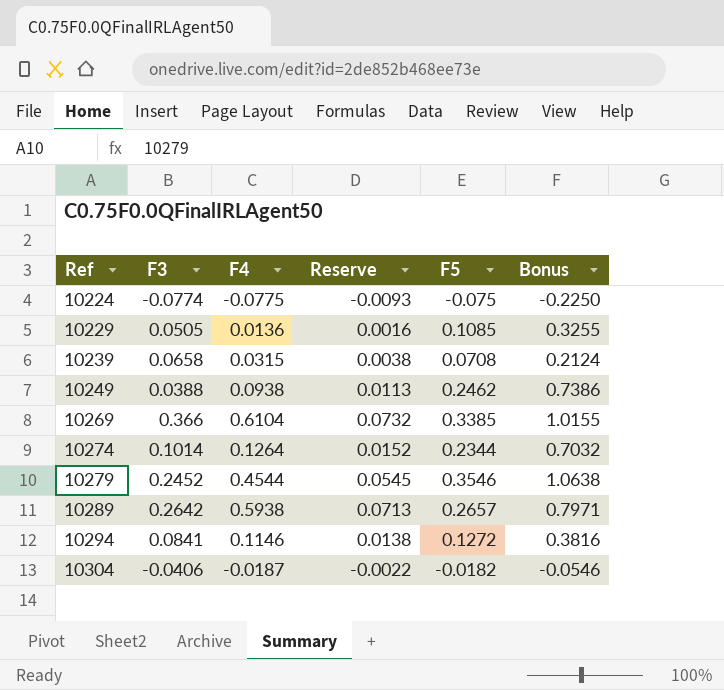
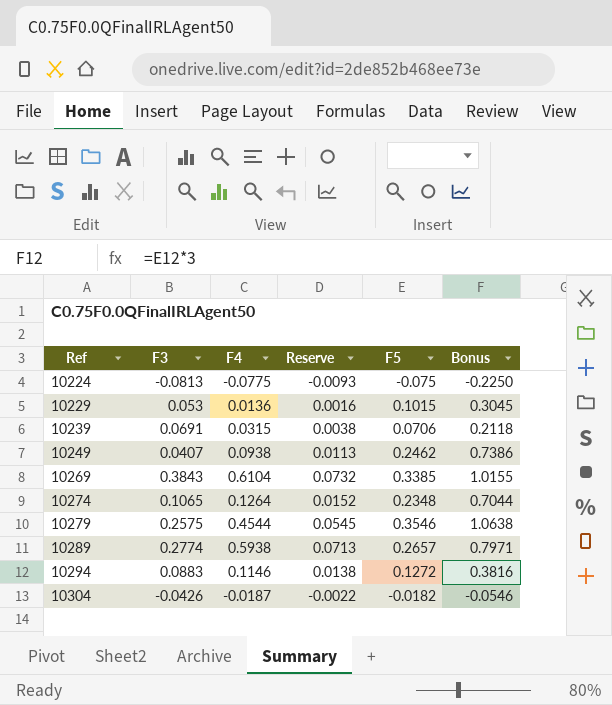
10224 | F3: -0.0774 -> -0.0813
10229 | F3: 0.0505 -> 0.053
10229 | F5: 0.1085 -> 0.1015
10229 | Bonus: 0.3255 -> 0.3045
10239 | F3: 0.0658 -> 0.0691
10239 | F5: 0.0708 -> 0.0706
10239 | Bonus: 0.2124 -> 0.2118
10249 | F3: 0.0388 -> 0.0407
10269 | F3: 0.366 -> 0.3843
10274 | F3: 0.1014 -> 0.1065
10274 | F5: 0.2344 -> 0.2348
10274 | Bonus: 0.7032 -> 0.7044
10279 | F3: 0.2452 -> 0.2575
10289 | F3: 0.2642 -> 0.2774
10294 | F3: 0.0841 -> 0.0883
10304 | F3: -0.0406 -> -0.0426

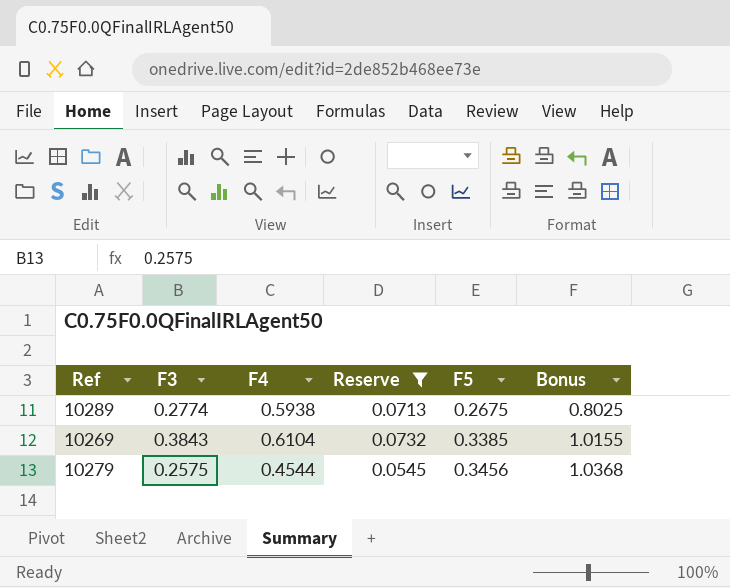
filter: none -> Reserve >= 0.0545
row order: Ref ascending -> F5 ascending
10289 | F5: 0.2657 -> 0.2675
10289 | Bonus: 0.7971 -> 0.8025
10279 | F5: 0.3546 -> 0.3456
10279 | Bonus: 1.0638 -> 1.0368

